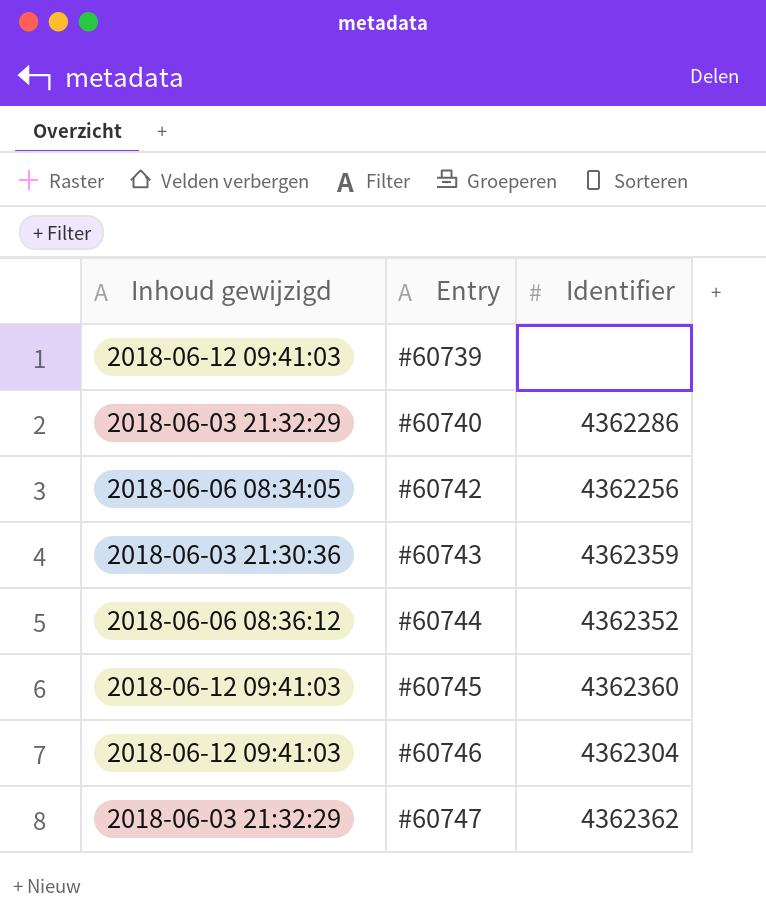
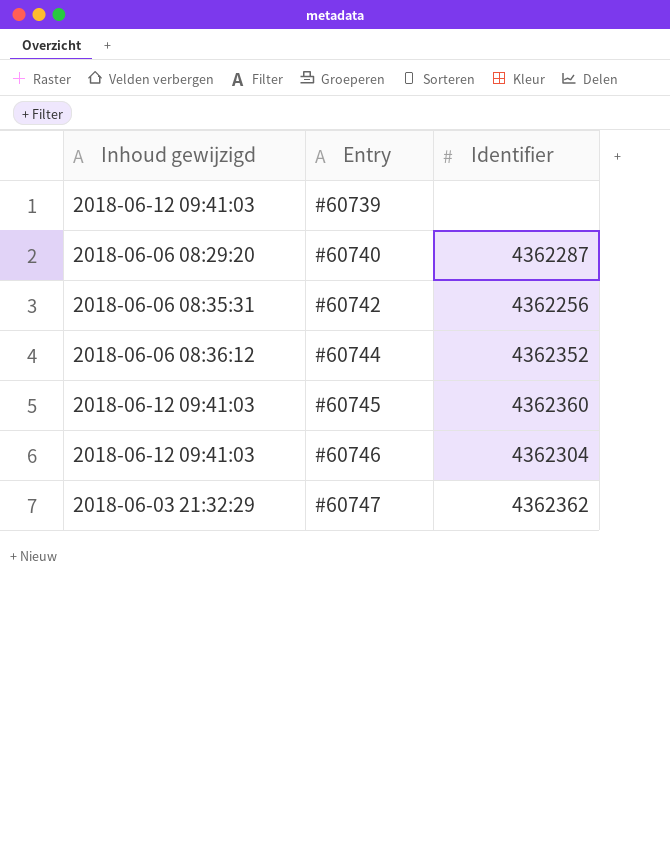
row #60743: 2018-06-03 21:30:36 | 4362359 -> none
#60740 | Inhoud gewijzigd: 2018-06-03 21:32:29 -> 2018-06-06 08:29:20
#60740 | Identifier: 4362286 -> 4362287
#60742 | Inhoud gewijzigd: 2018-06-06 08:34:05 -> 2018-06-06 08:35:31

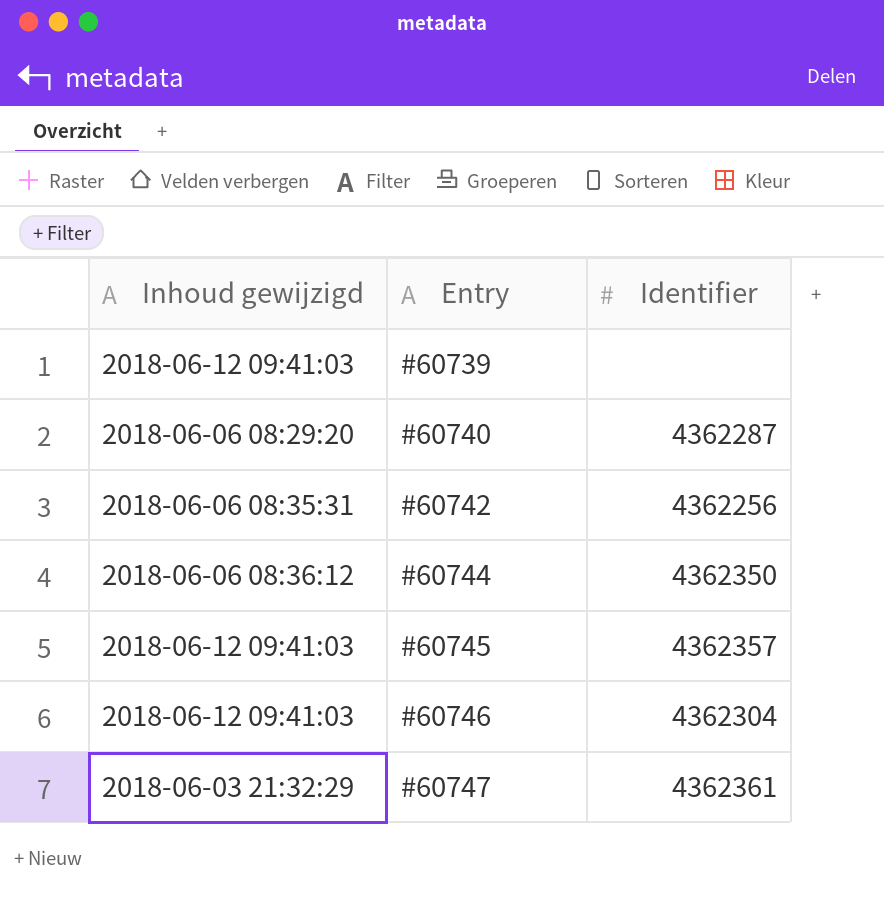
#60744 | Identifier: 4362352 -> 4362350
#60745 | Identifier: 4362360 -> 4362357
#60747 | Identifier: 4362362 -> 4362361

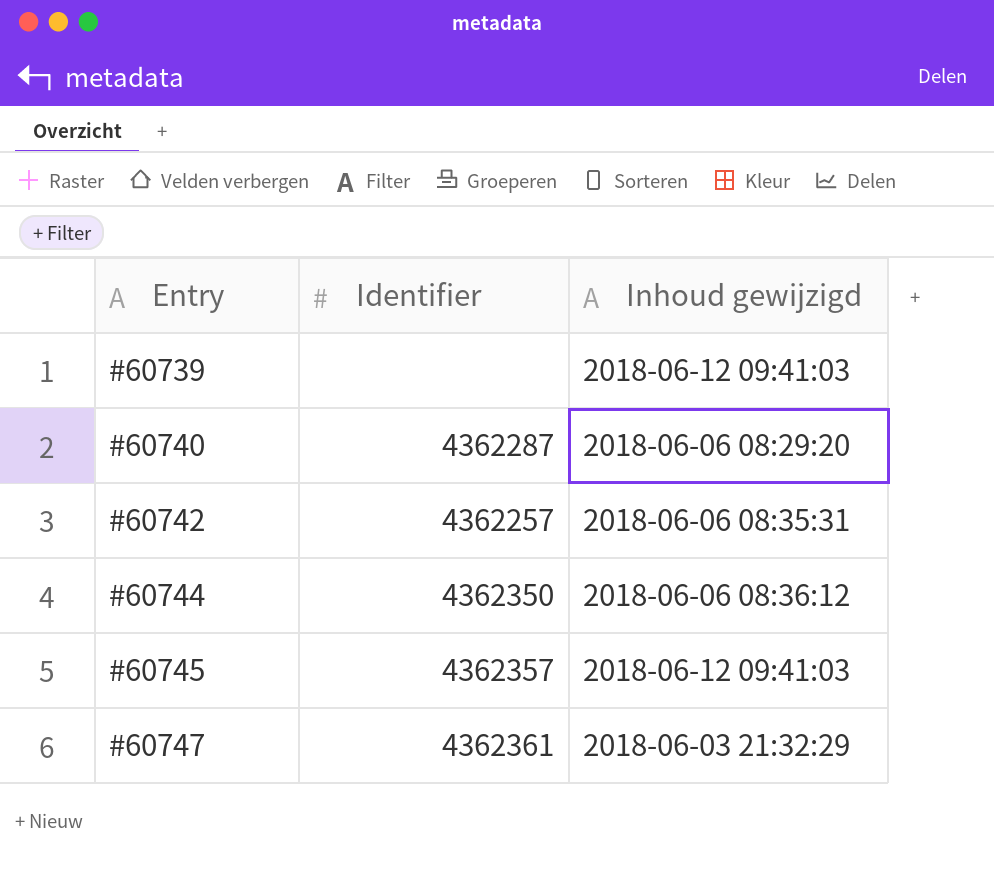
column Inhoud gewijzigd | position: 1 -> 3
row #60746: 2018-06-12 09:41:03 | 4362304 -> none
#60742 | Identifier: 4362256 -> 4362257

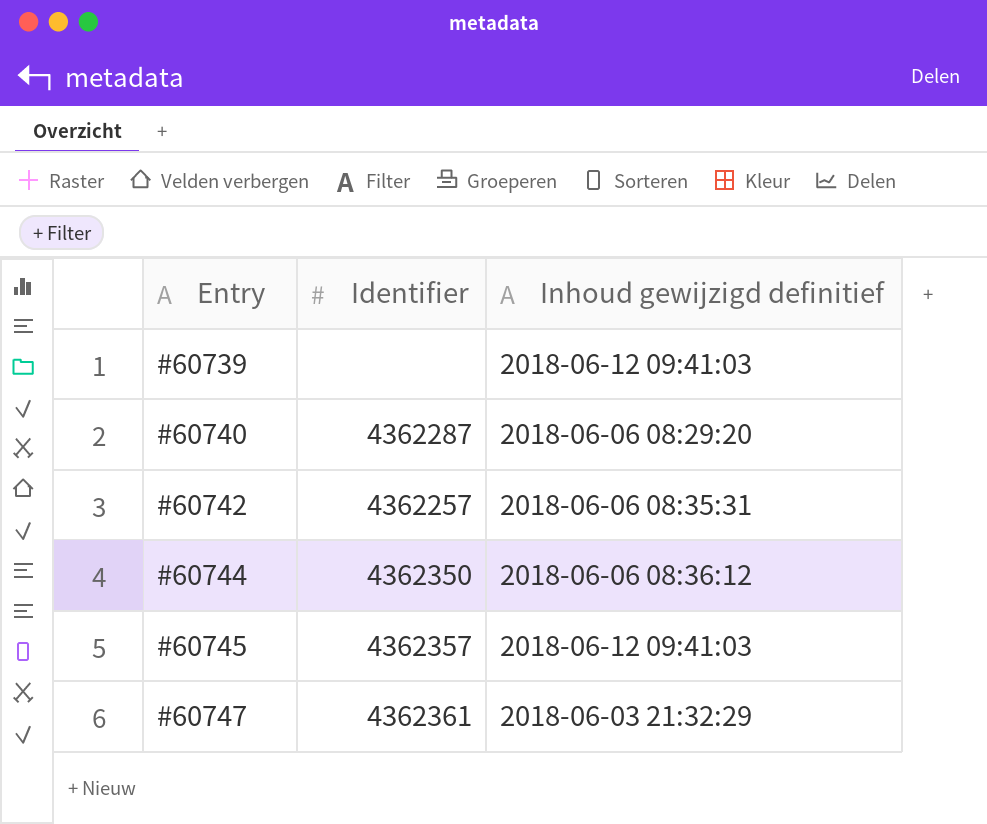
column name: Inhoud gewijzigd -> Inhoud gewijzigd definitief

